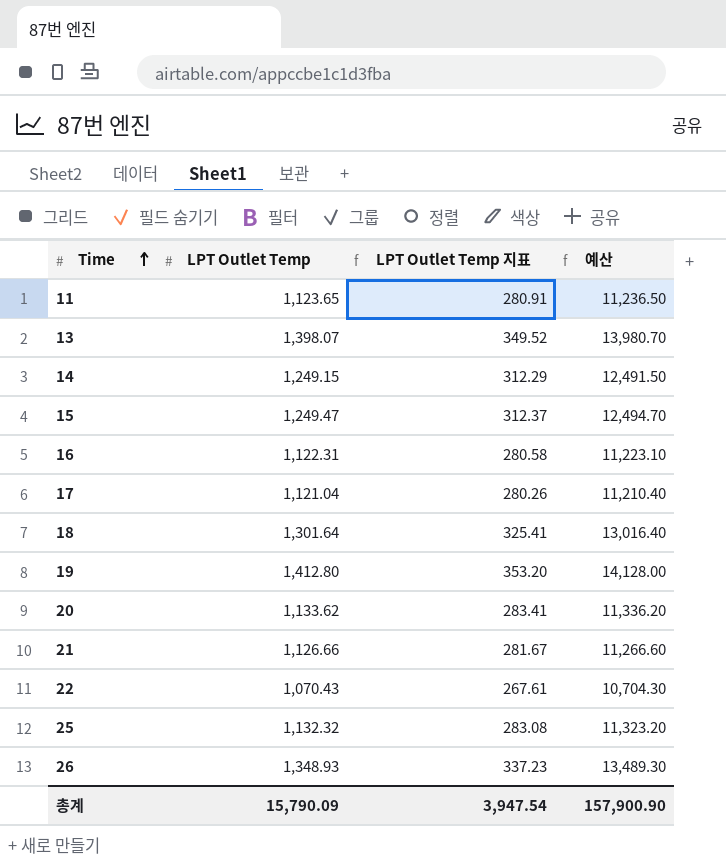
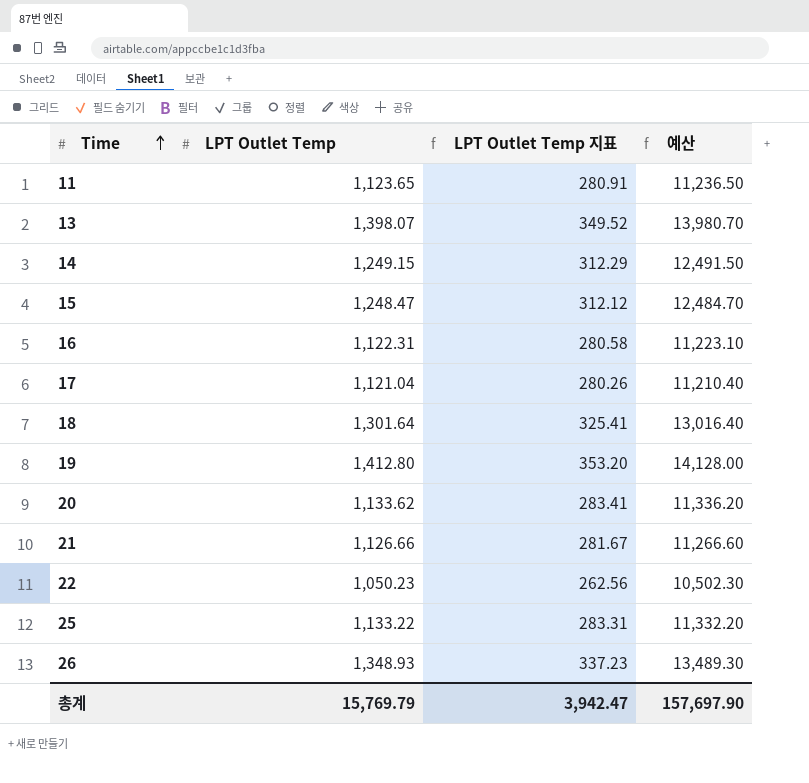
15 | LPT Outlet Temp: 1,249.47 -> 1,248.47
15 | LPT Outlet Temp 지표: 312.37 -> 312.12
15 | 예산: 12,494.70 -> 12,484.70
22 | LPT Outlet Temp: 1,070.43 -> 1,050.23
22 | LPT Outlet Temp 지표: 267.61 -> 262.56
22 | 예산: 10,704.30 -> 10,502.30
25 | LPT Outlet Temp: 1,132.32 -> 1,133.22
25 | LPT Outlet Temp 지표: 283.08 -> 283.31
25 | 예산: 11,323.20 -> 11,332.20
총계 | LPT Outlet Temp: 15,790.09 -> 15,769.79
총계 | LPT Outlet Temp 지표: 3,947.54 -> 3,942.47
총계 | 예산: 157,900.90 -> 157,697.90

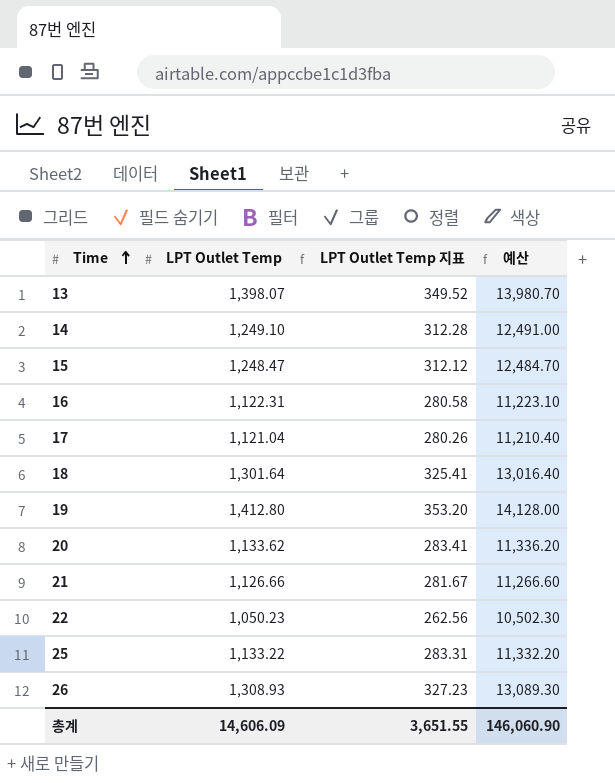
row 11: 1,123.65 | 280.91 | 11,236.50 -> none
14 | LPT Outlet Temp: 1,249.15 -> 1,249.10
14 | LPT Outlet Temp 지표: 312.29 -> 312.28
14 | 예산: 12,491.50 -> 12,491.00
26 | LPT Outlet Temp: 1,348.93 -> 1,308.93
26 | LPT Outlet Temp 지표: 337.23 -> 327.23
26 | 예산: 13,489.30 -> 13,089.30
총계 | LPT Outlet Temp: 15,769.79 -> 14,606.09
총계 | LPT Outlet Temp 지표: 3,942.47 -> 3,651.55
총계 | 예산: 157,697.90 -> 146,060.90

